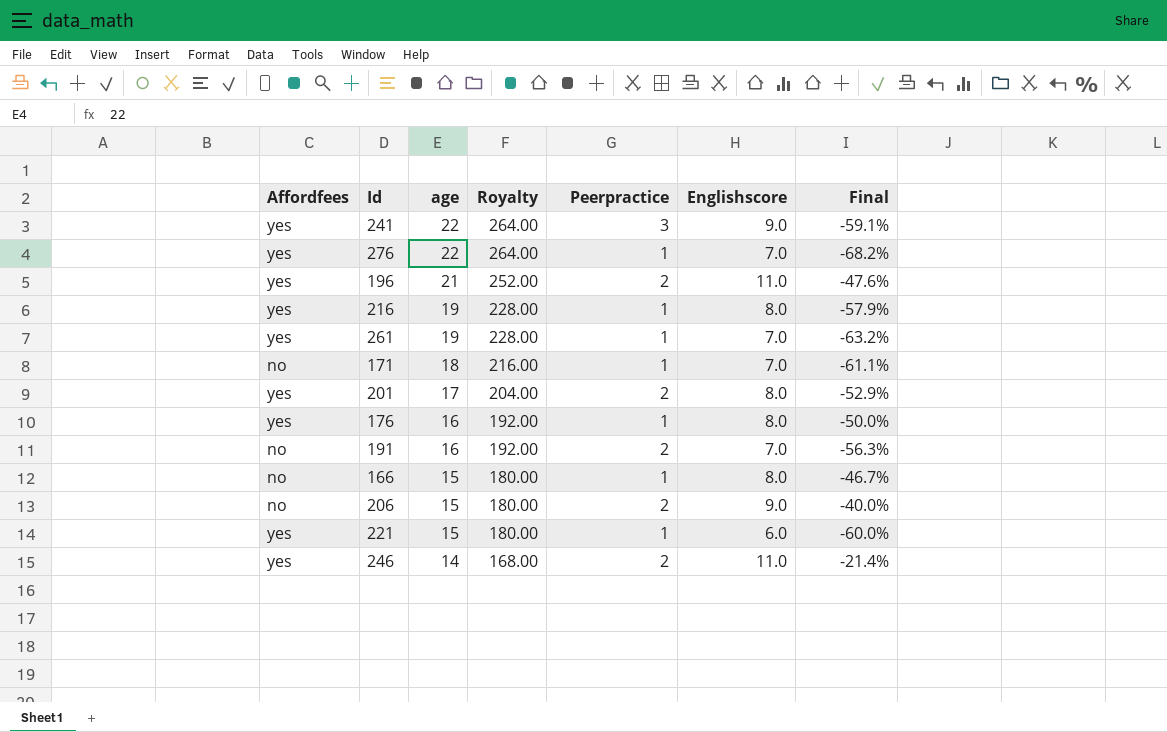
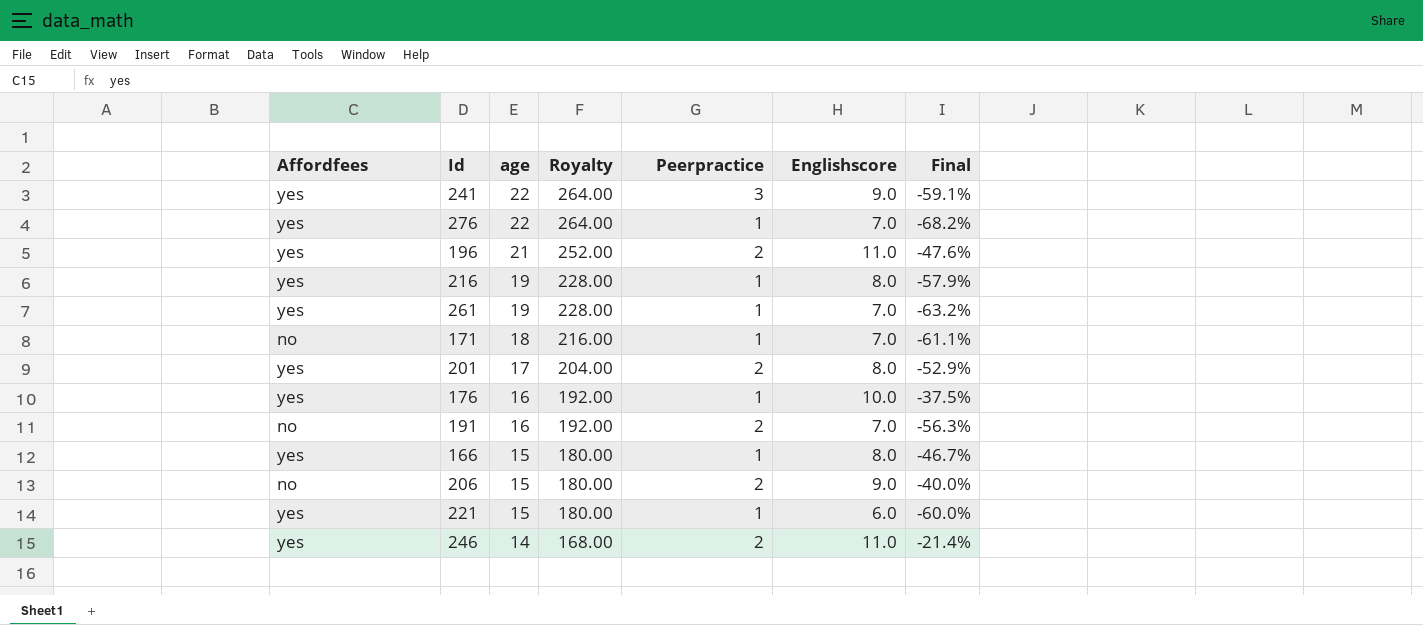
176 | Englishscore: 8.0 -> 10.0
176 | Final: -50.0% -> -37.5%
166 | Affordfees: no -> yes

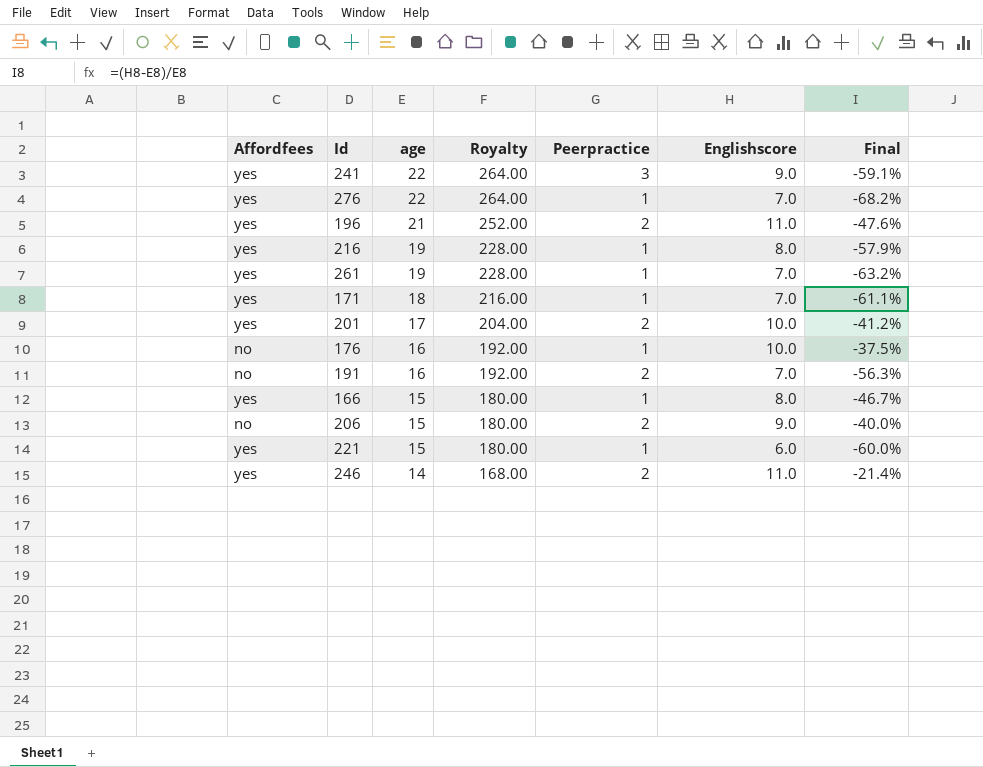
171 | Affordfees: no -> yes
201 | Englishscore: 8.0 -> 10.0
201 | Final: -52.9% -> -41.2%
176 | Affordfees: yes -> no

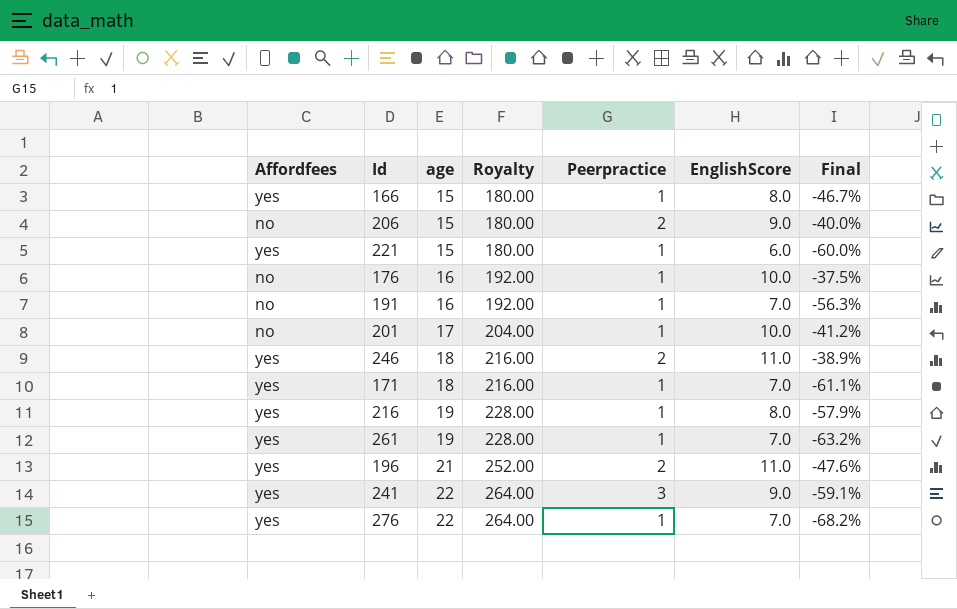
row order: age descending -> age ascending
column name: Englishscore -> EnglishScore
191 | Peerpractice: 2 -> 1
201 | Affordfees: yes -> no
201 | Peerpractice: 2 -> 1
246 | age: 14 -> 18
246 | Royalty: 168.00 -> 216.00
246 | Final: -21.4% -> -38.9%

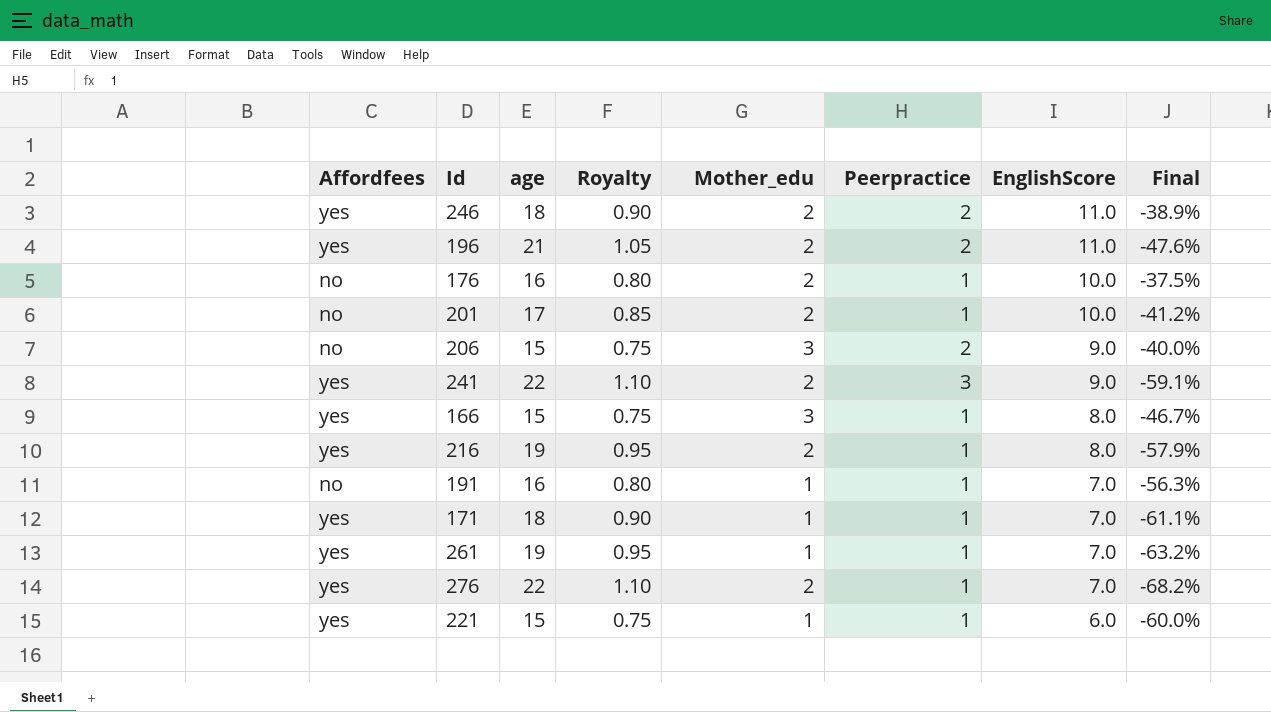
row order: age ascending -> EnglishScore descending
column Royalty | formula: [age] * 12 -> [age] * 0.05
column Mother_edu | position: none -> 5

